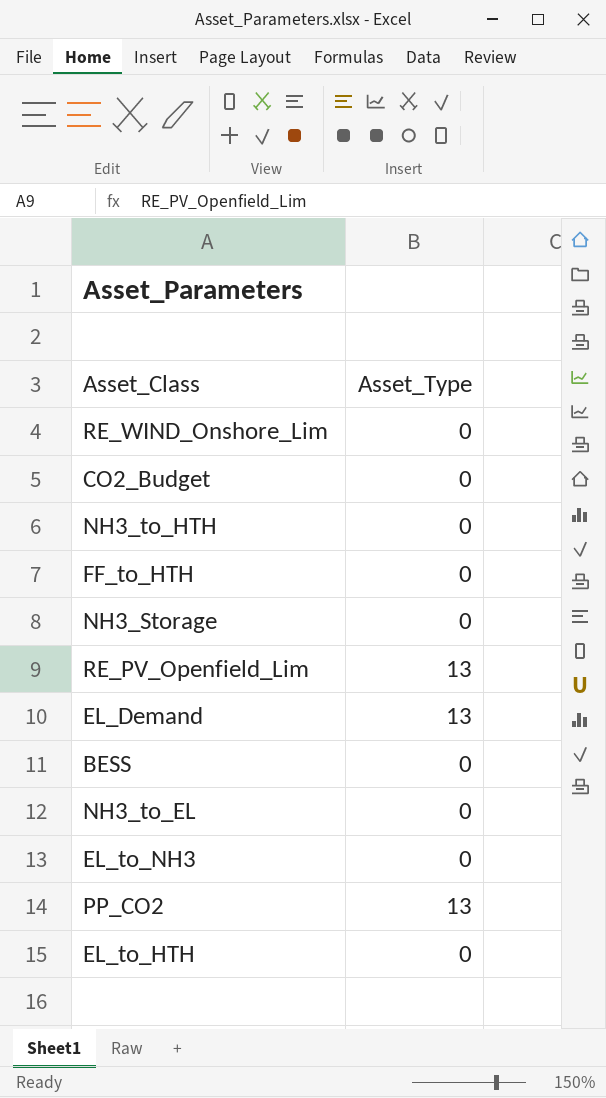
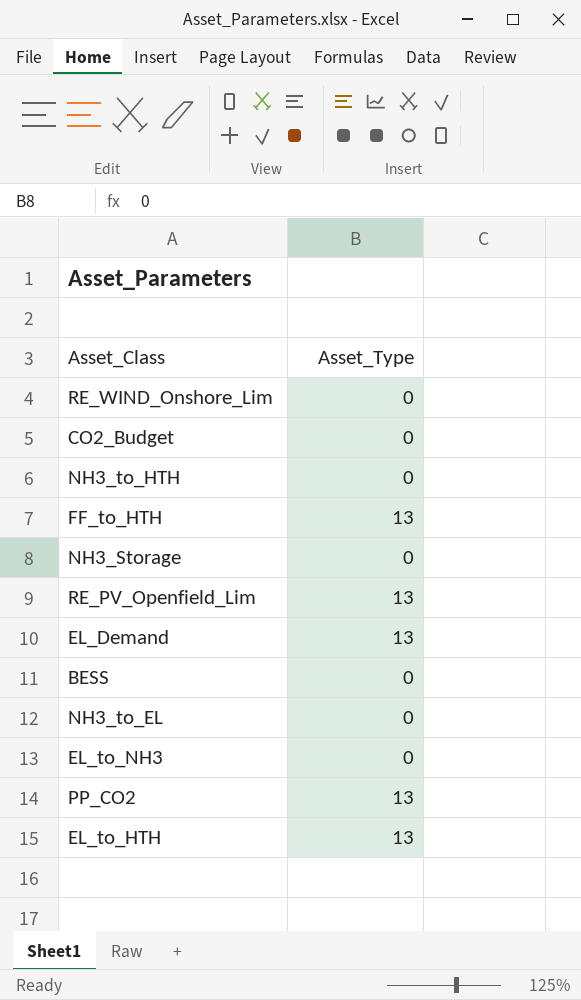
FF_to_HTH | Asset_Type: 0 -> 13
EL_to_HTH | Asset_Type: 0 -> 13

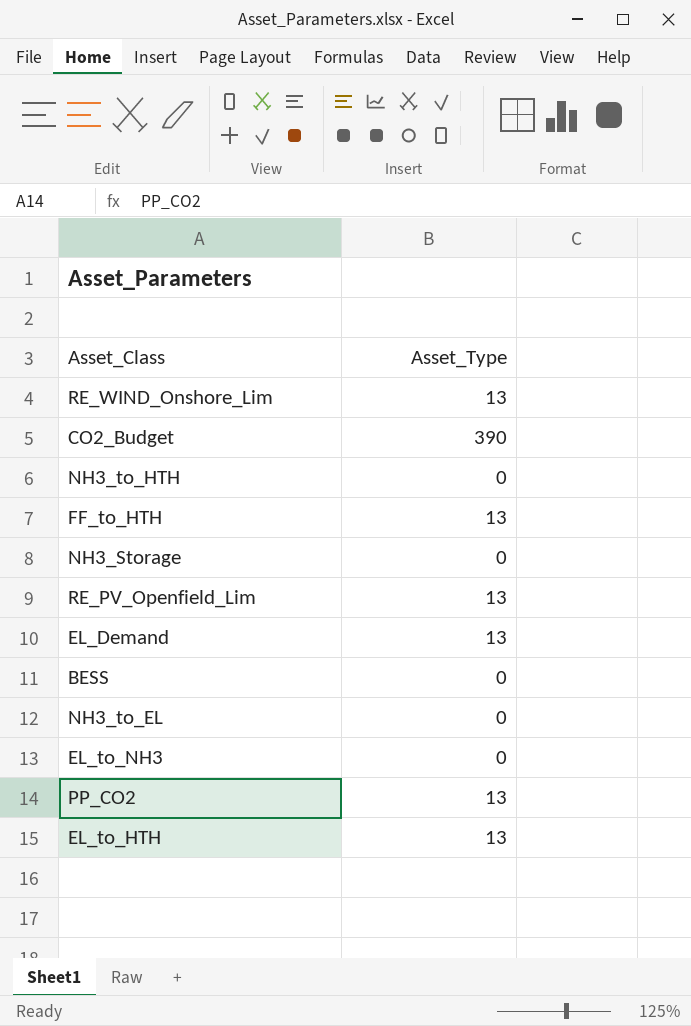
RE_WIND_Onshore_Lim | Asset_Type: 0 -> 13
CO2_Budget | Asset_Type: 0 -> 390

